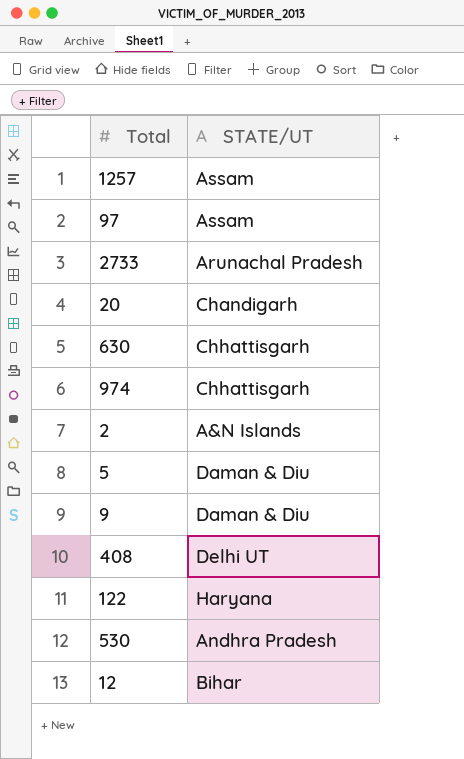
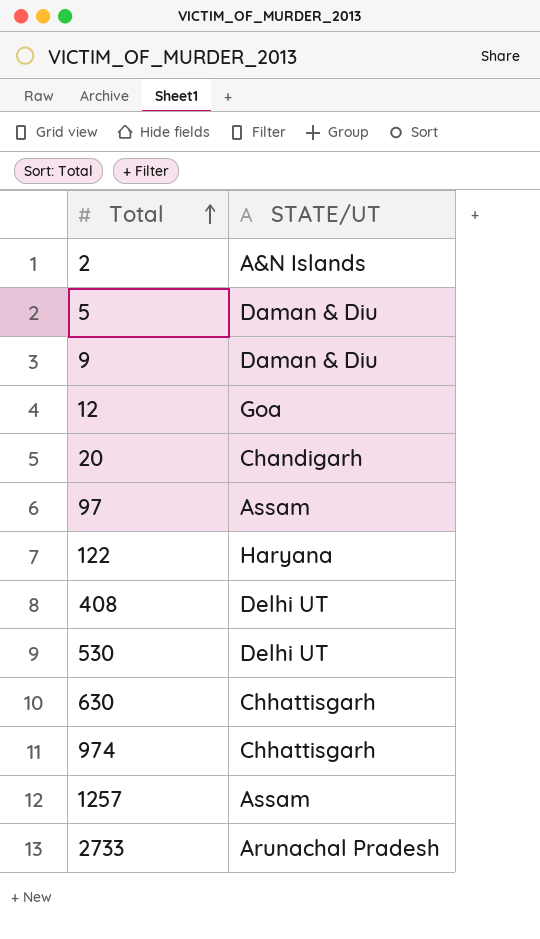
row order: none -> Total ascending
12 | STATE/UT: Bihar -> Goa
530 | STATE/UT: Andhra Pradesh -> Delhi UT

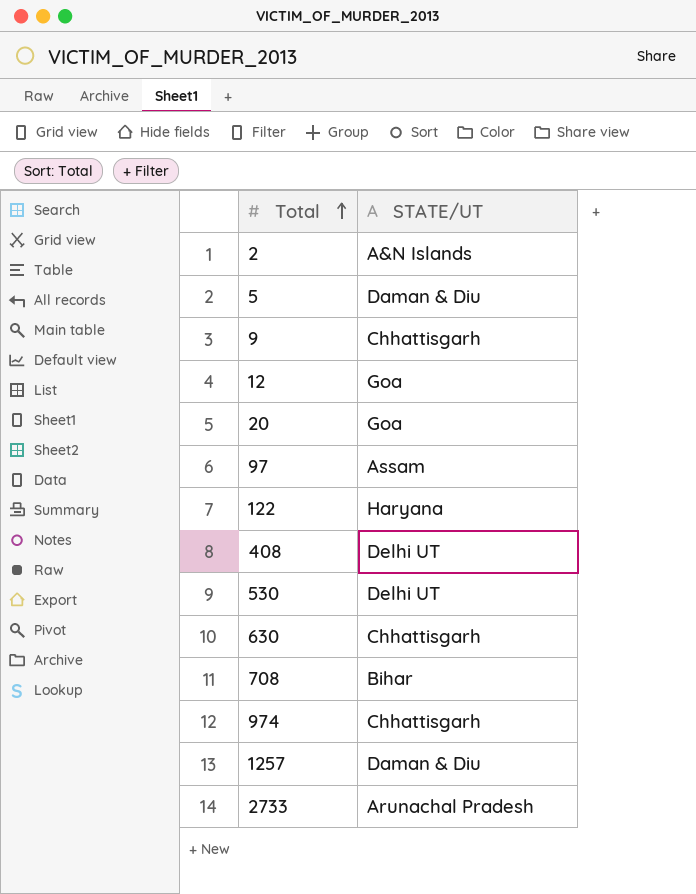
9 | STATE/UT: Daman & Diu -> Chhattisgarh
20 | STATE/UT: Chandigarh -> Goa
row 708: none -> Bihar
1257 | STATE/UT: Assam -> Daman & Diu

